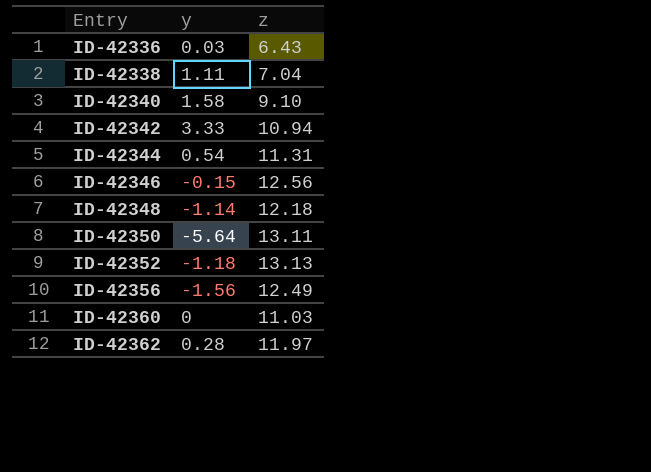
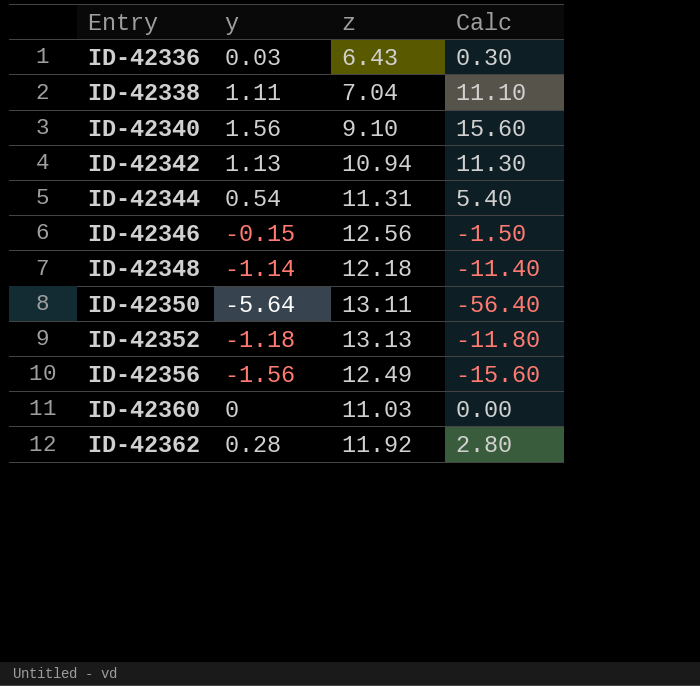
column Calc | formula: none -> [y] * 10
ID-42340 | y: 1.58 -> 1.56
ID-42342 | y: 3.33 -> 1.13
ID-42362 | z: 11.97 -> 11.92

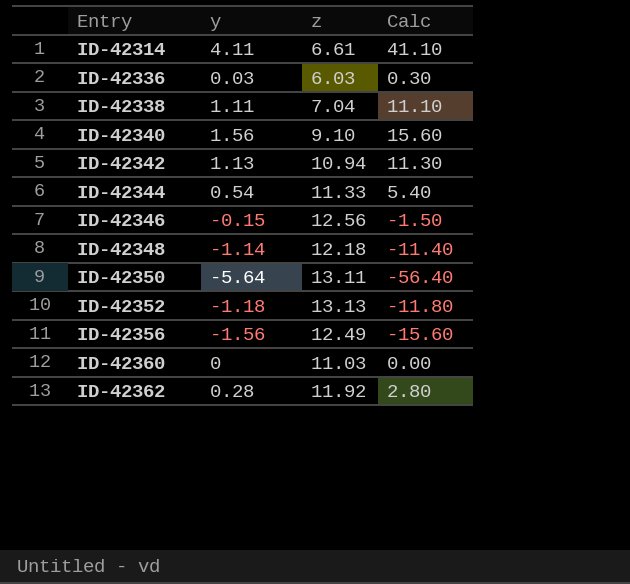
row ID-42314: none -> 4.11 | 6.61 | 41.10
ID-42336 | z: 6.43 -> 6.03
ID-42344 | z: 11.31 -> 11.33

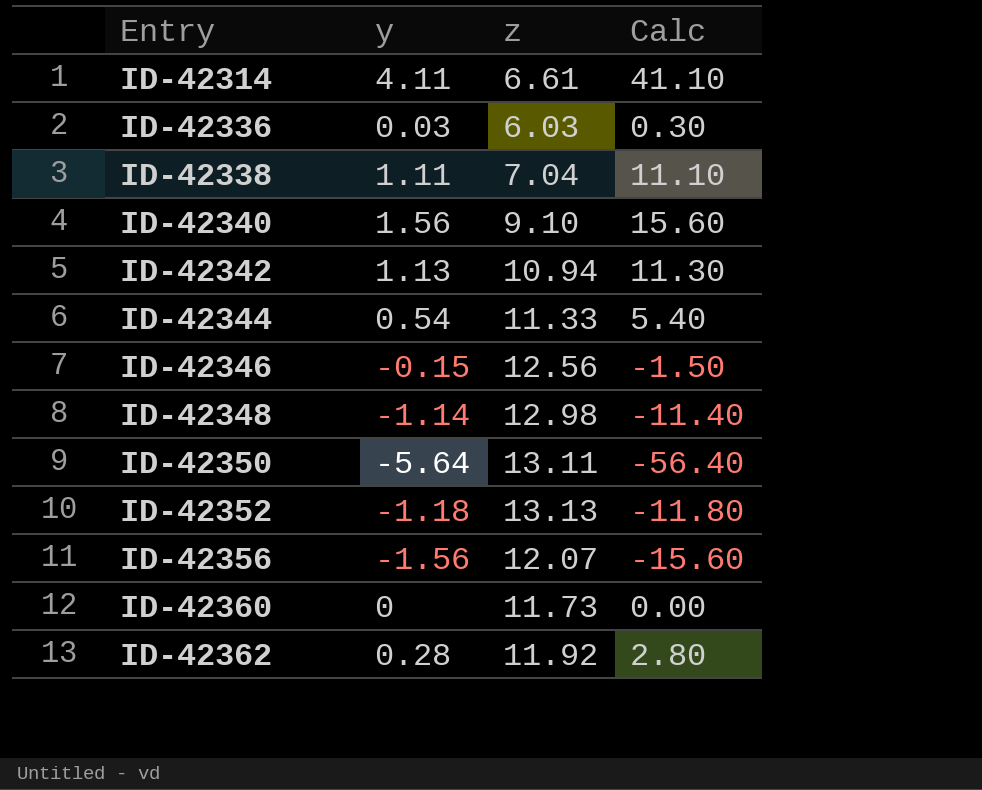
ID-42348 | z: 12.18 -> 12.98
ID-42356 | z: 12.49 -> 12.07
ID-42360 | z: 11.03 -> 11.73

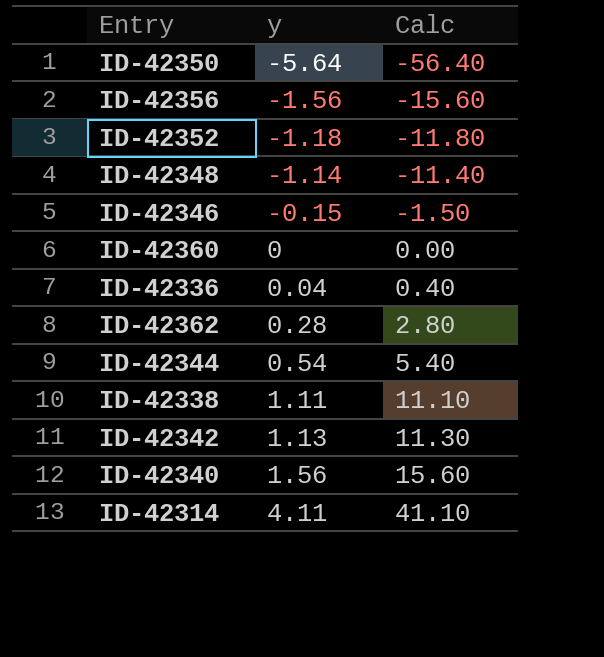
row order: Entry ascending -> y ascending
column z | position: 3 -> none
ID-42336 | y: 0.03 -> 0.04
ID-42336 | Calc: 0.30 -> 0.40

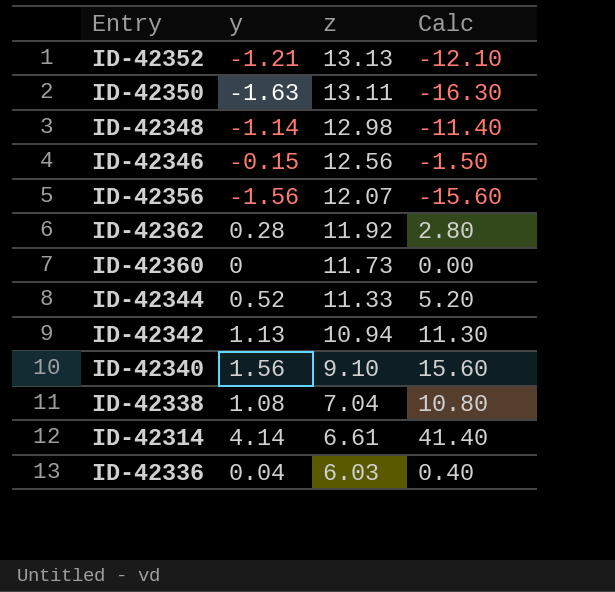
row order: y ascending -> z descending
column z | position: none -> 3
ID-42352 | y: -1.18 -> -1.21
ID-42352 | Calc: -11.80 -> -12.10
ID-42350 | y: -5.64 -> -1.63
ID-42350 | Calc: -56.40 -> -16.30
ID-42344 | y: 0.54 -> 0.52
ID-42344 | Calc: 5.40 -> 5.20
ID-42338 | y: 1.11 -> 1.08
ID-42338 | Calc: 11.10 -> 10.80
ID-42314 | y: 4.11 -> 4.14
ID-42314 | Calc: 41.10 -> 41.40

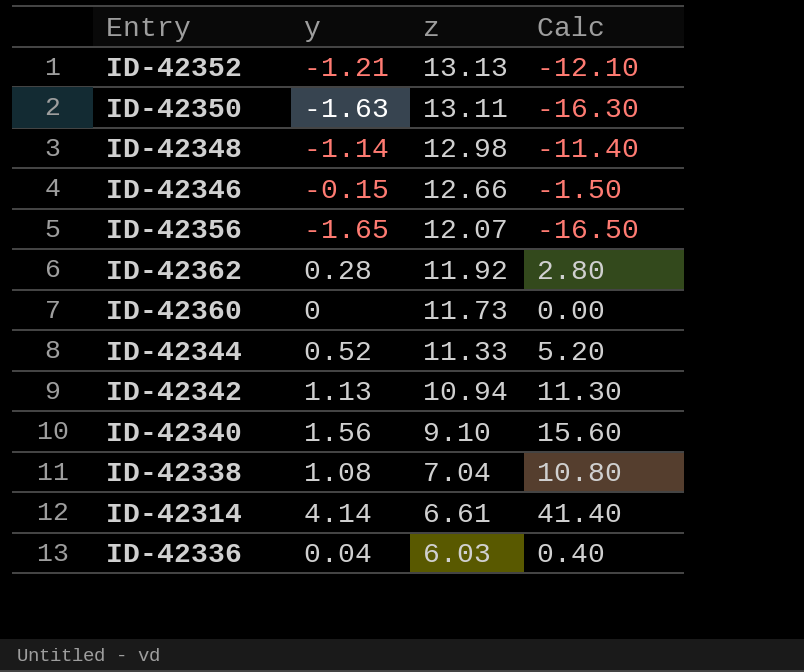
ID-42346 | z: 12.56 -> 12.66
ID-42356 | y: -1.56 -> -1.65
ID-42356 | Calc: -15.60 -> -16.50

